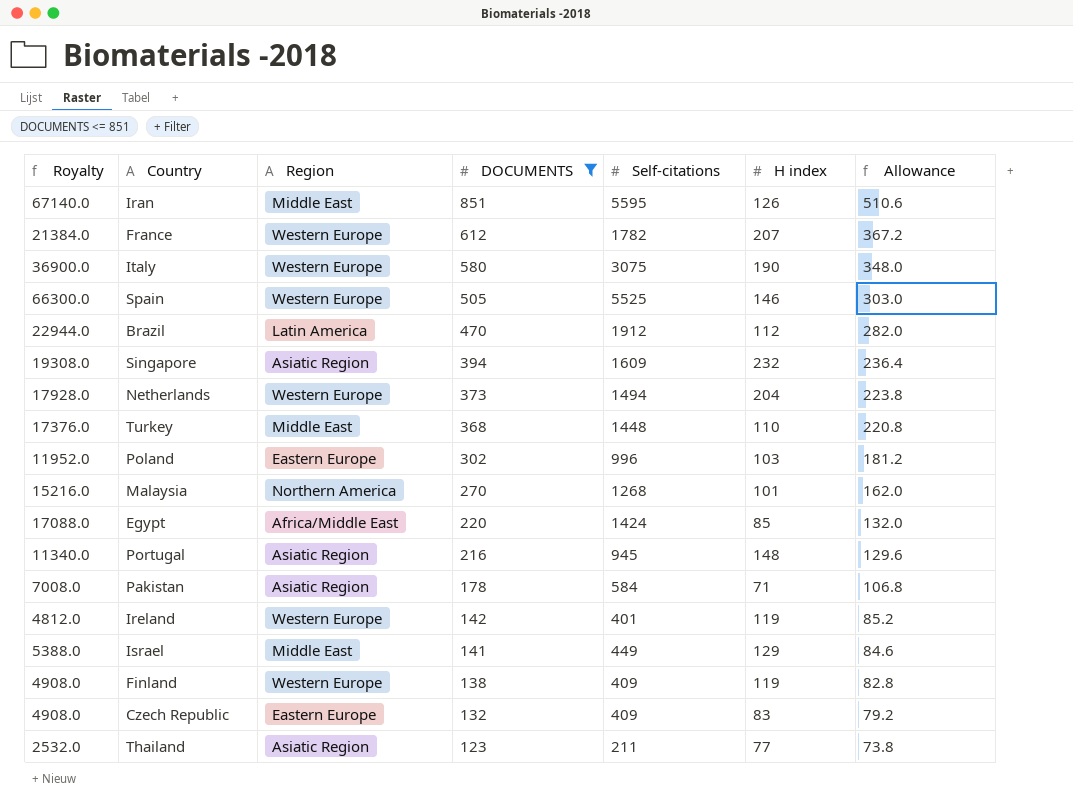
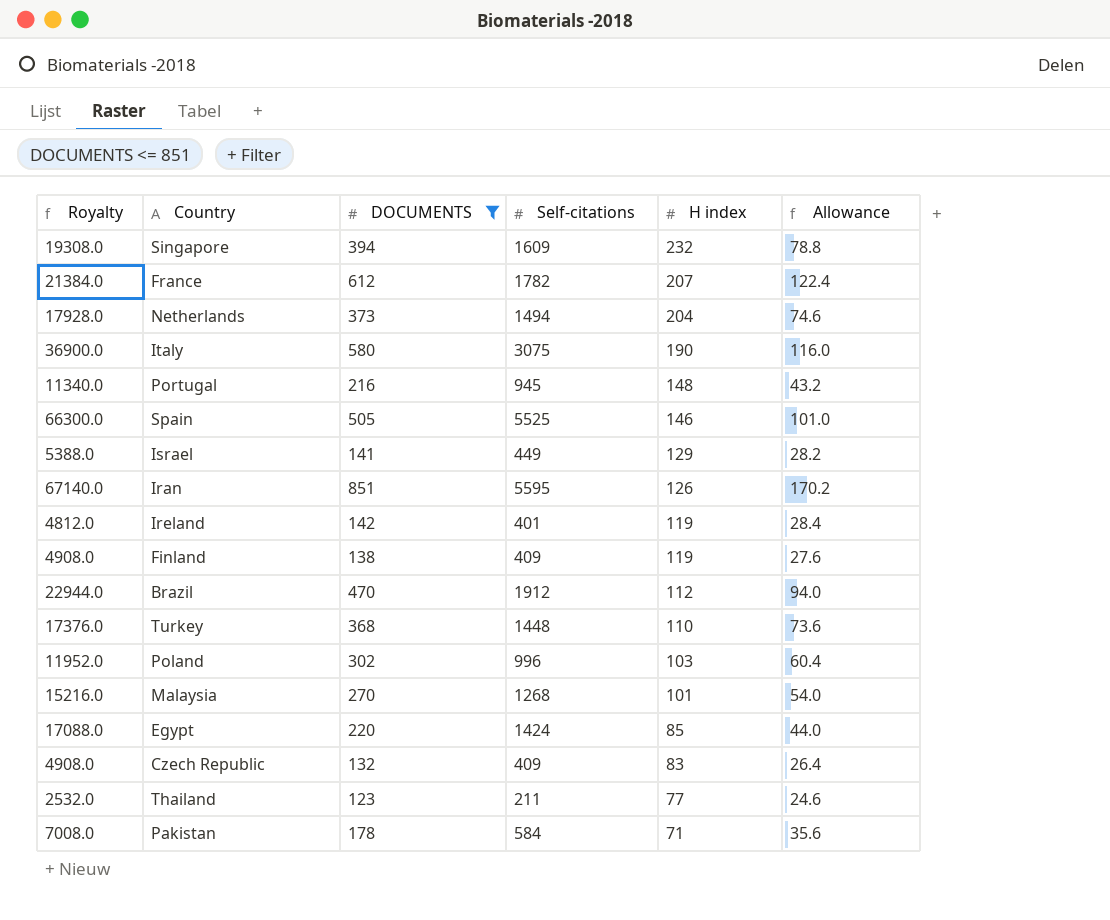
row order: DOCUMENTS descending -> H index descending
column Region | position: 3 -> none
column Allowance | formula: [DOCUMENTS] * 0.6 -> [DOCUMENTS] * 0.2

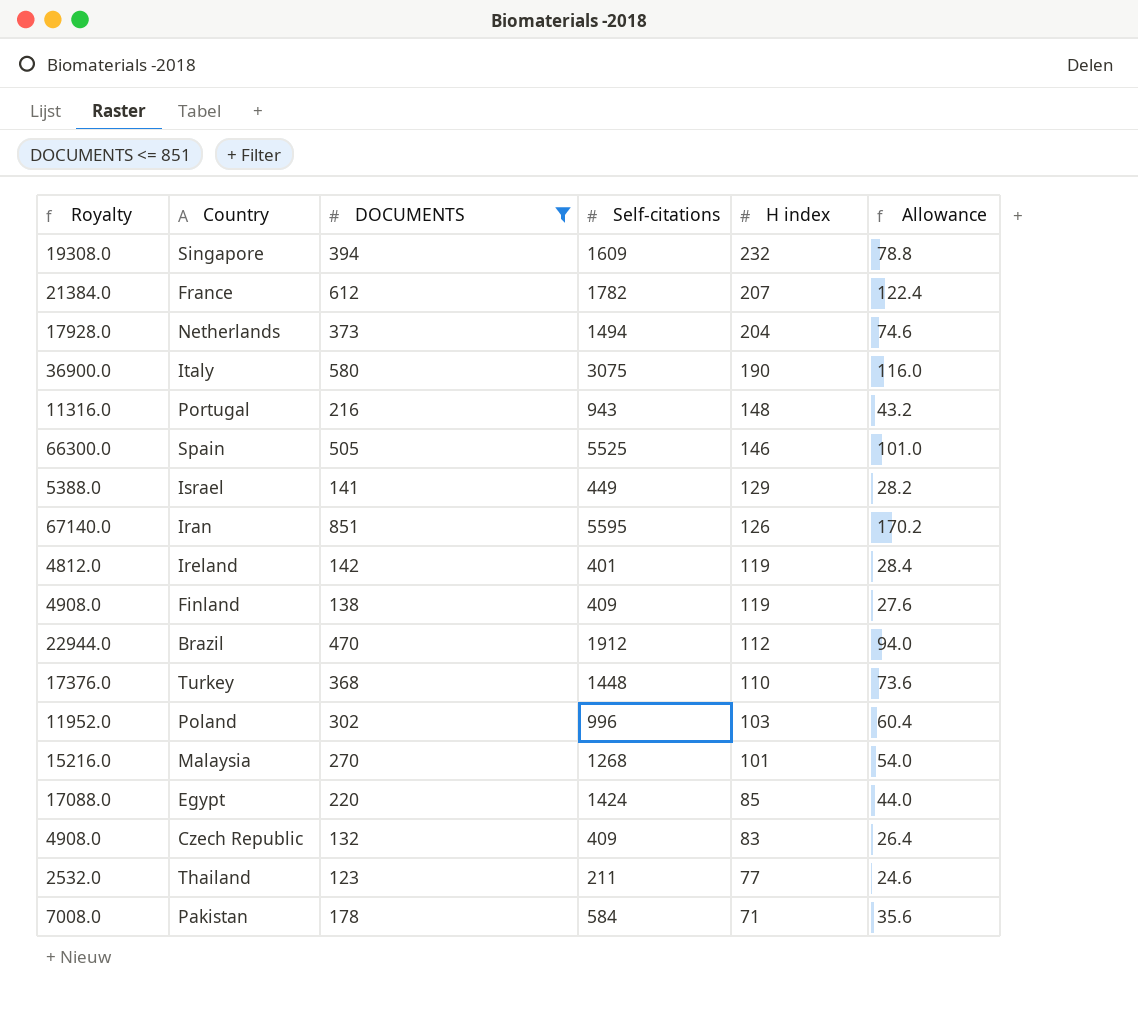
Portugal | Royalty: 11340.0 -> 11316.0
Portugal | Self-citations: 945 -> 943

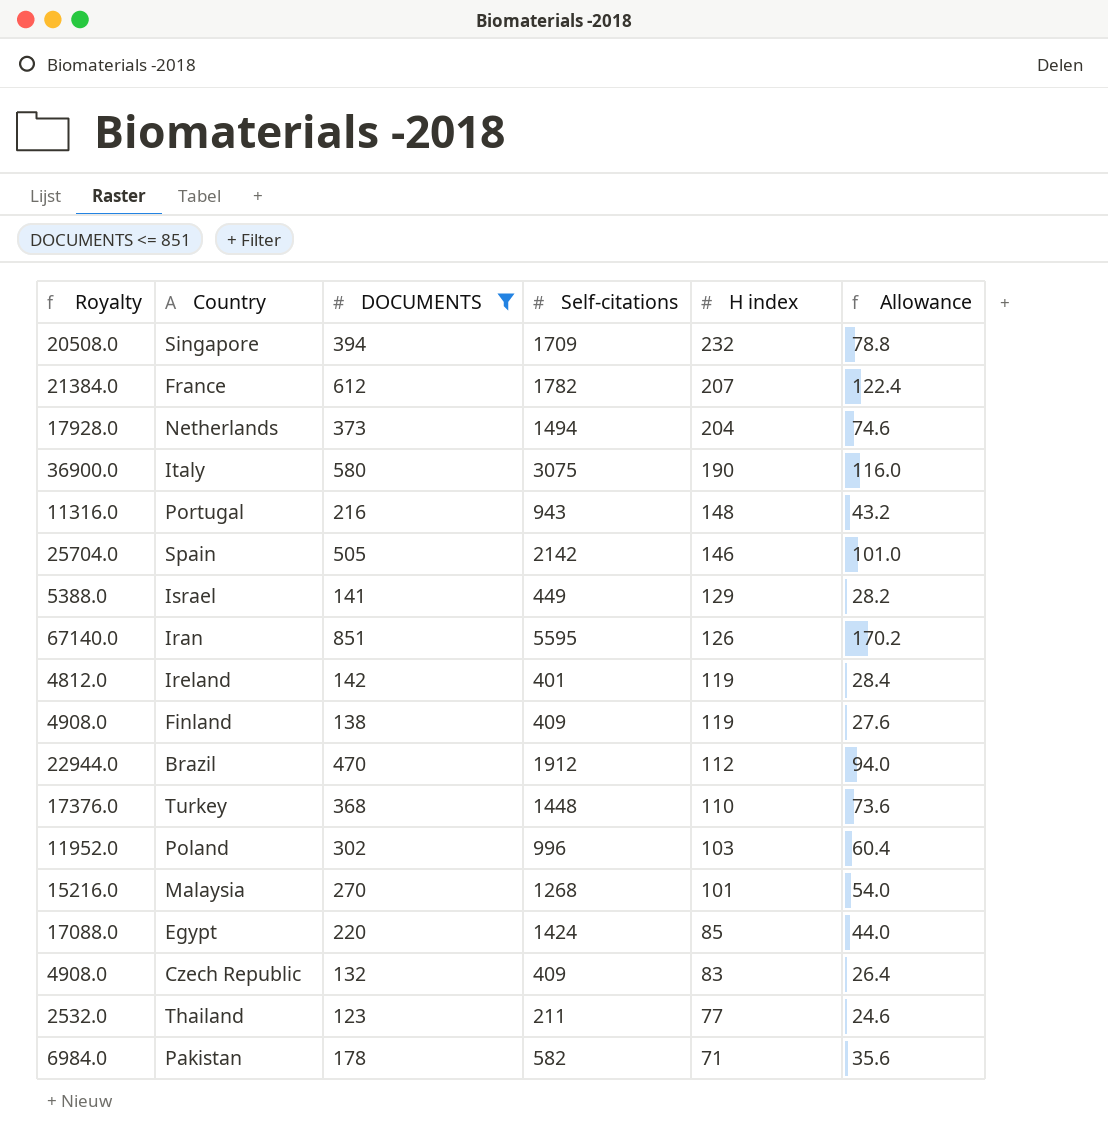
Singapore | Royalty: 19308.0 -> 20508.0
Singapore | Self-citations: 1609 -> 1709
Spain | Royalty: 66300.0 -> 25704.0
Spain | Self-citations: 5525 -> 2142
Pakistan | Royalty: 7008.0 -> 6984.0
Pakistan | Self-citations: 584 -> 582

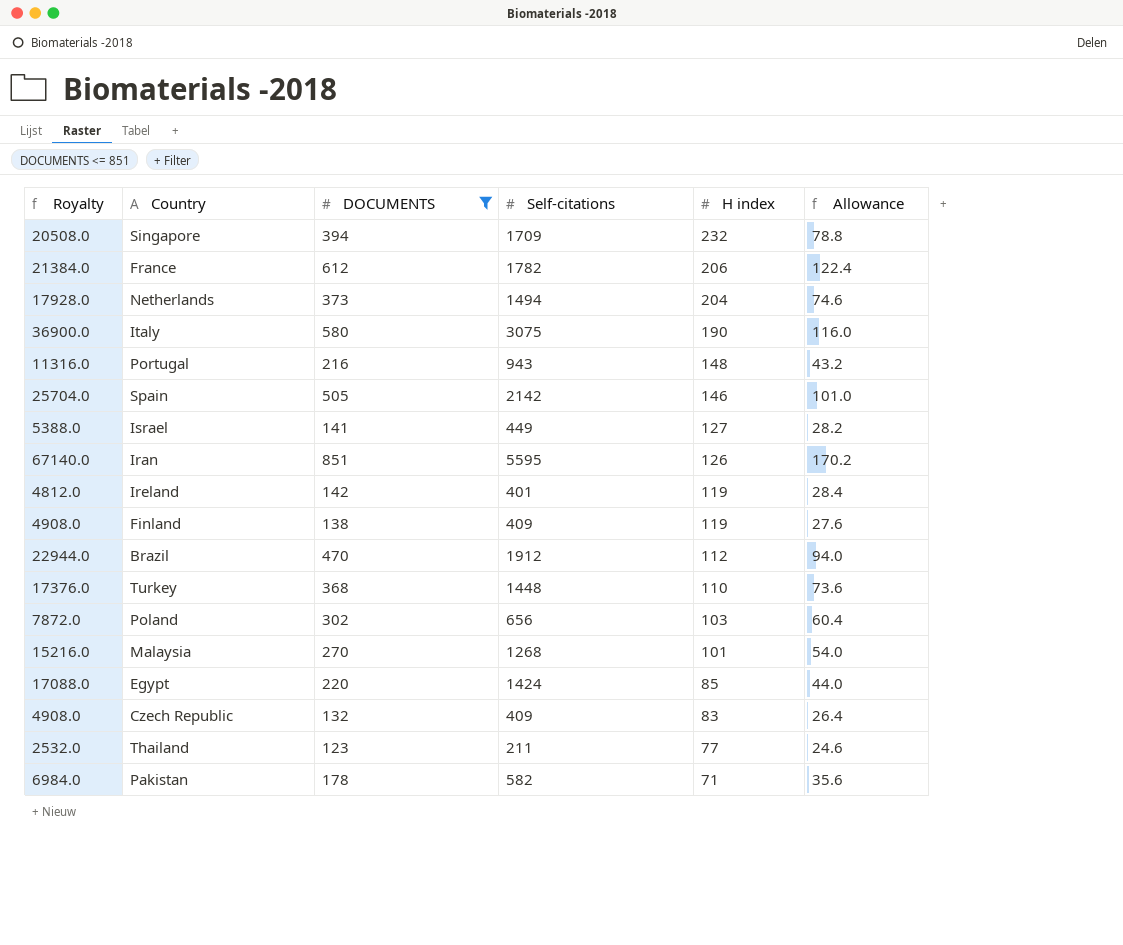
France | H index: 207 -> 206
Israel | H index: 129 -> 127
Poland | Royalty: 11952.0 -> 7872.0
Poland | Self-citations: 996 -> 656

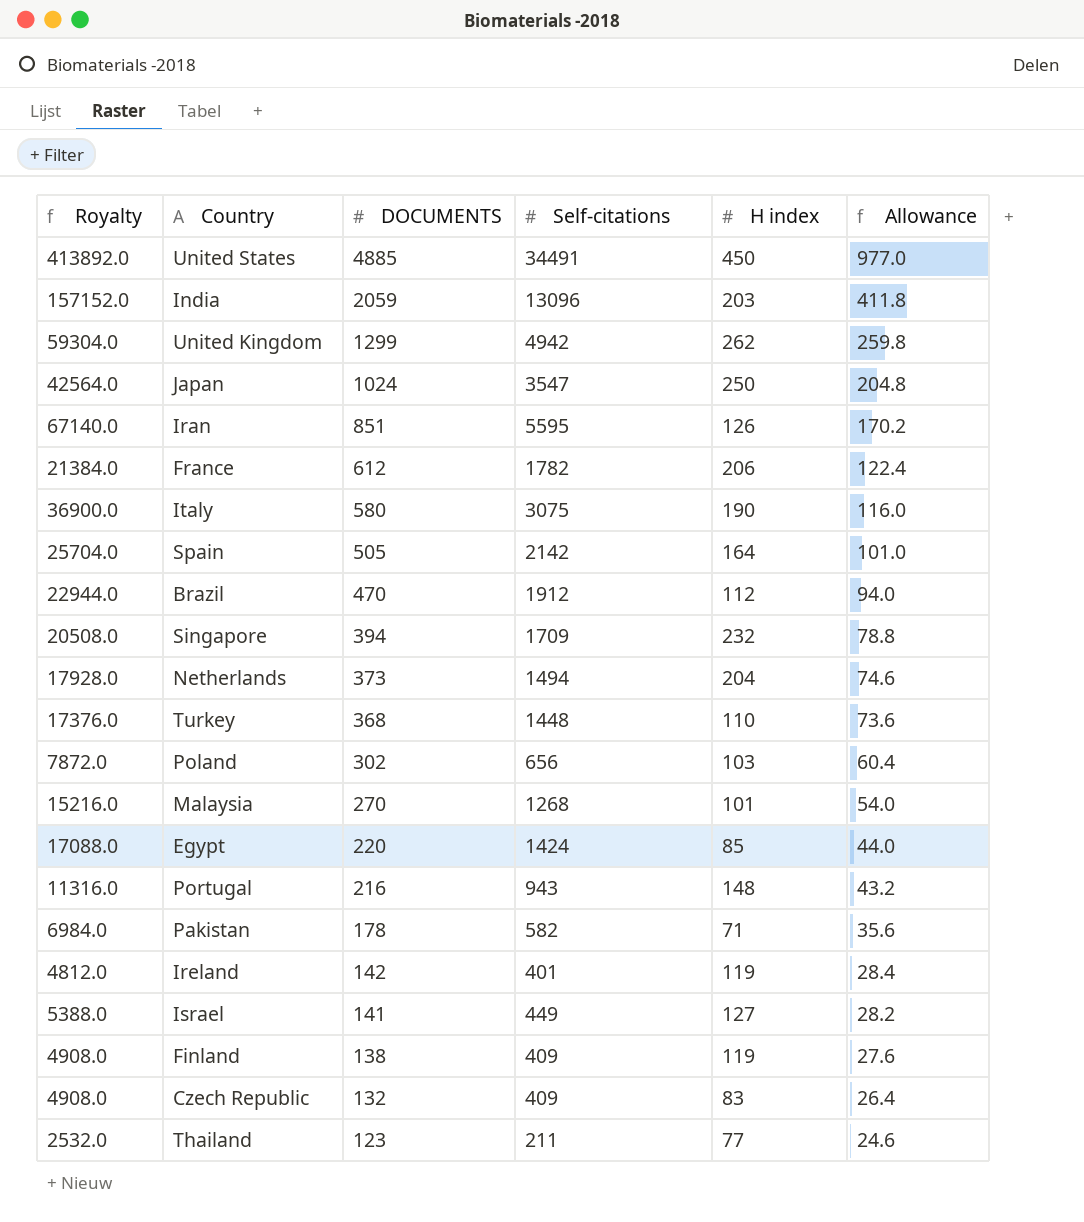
filter: DOCUMENTS <= 851 -> none
row order: H index descending -> DOCUMENTS descending
Spain | H index: 146 -> 164

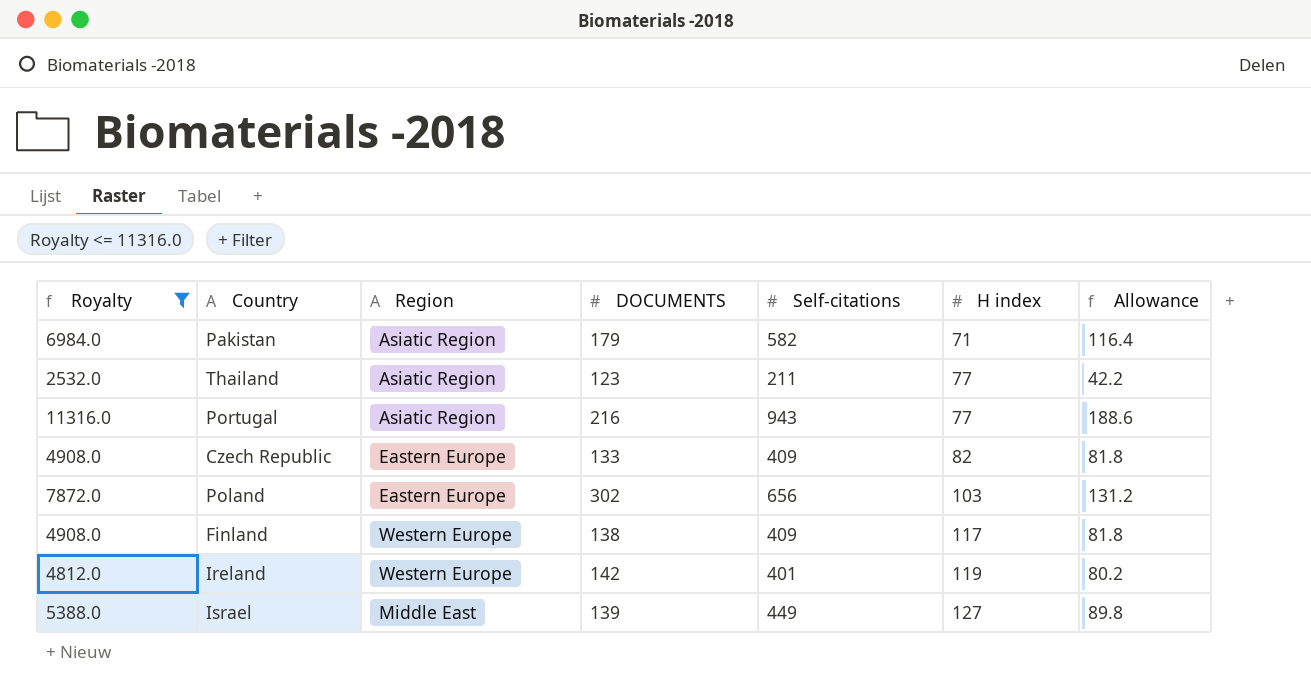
filter: none -> Royalty <= 11316.0
row order: DOCUMENTS descending -> H index ascending
column Region | position: none -> 3
column Allowance | formula: [DOCUMENTS] * 0.2 -> [Self-citations] * 0.2
Pakistan | DOCUMENTS: 178 -> 179
Portugal | H index: 148 -> 77
Czech Republic | DOCUMENTS: 132 -> 133
Czech Republic | H index: 83 -> 82
Finland | H index: 119 -> 117
Israel | DOCUMENTS: 141 -> 139

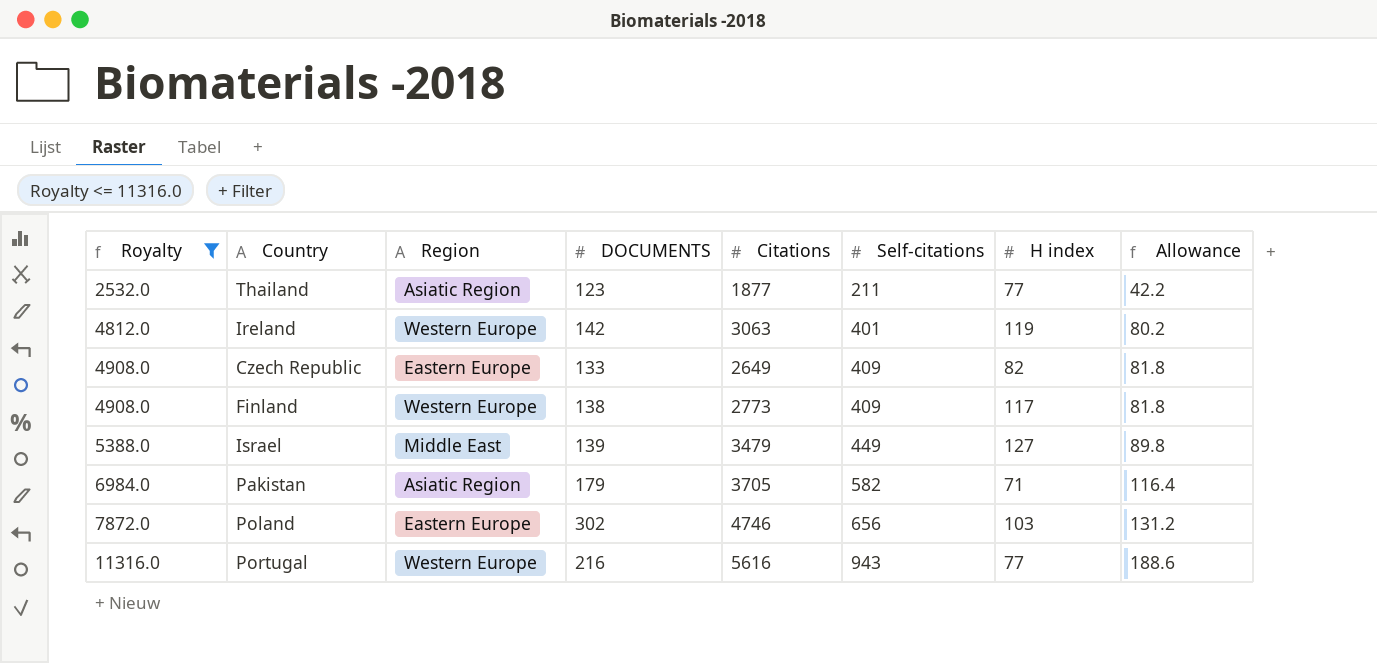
row order: H index ascending -> Royalty ascending
column Citations | position: none -> 5
Portugal | Region: Asiatic Region -> Western Europe

